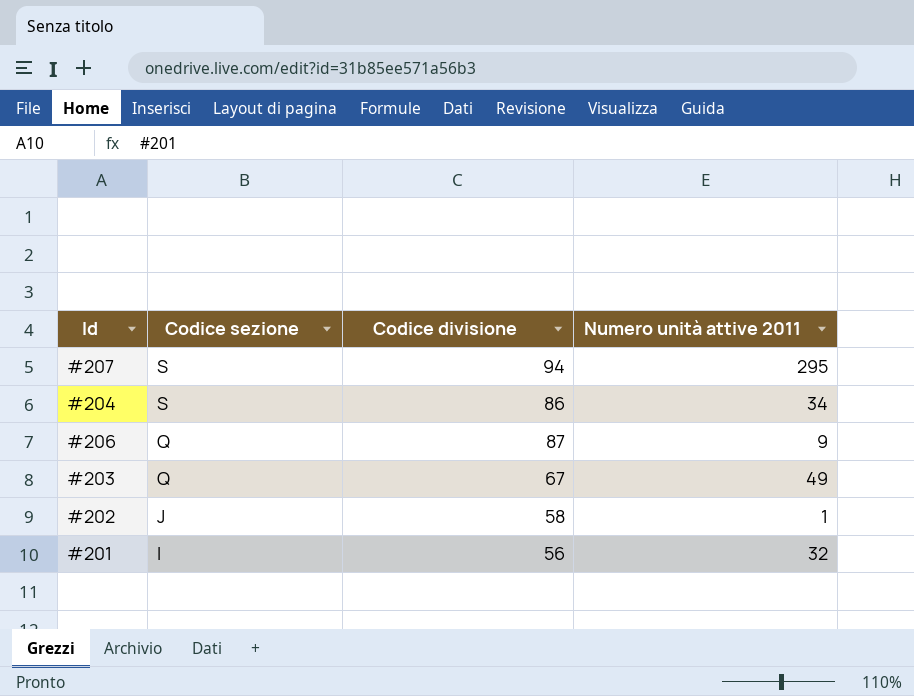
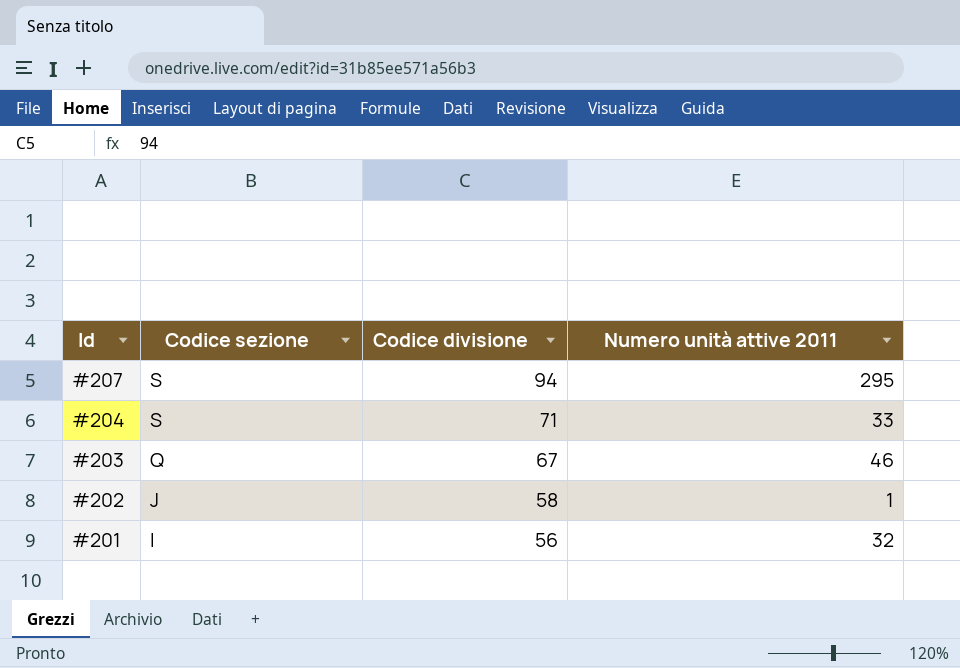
row #206: Q | 87 | 9 -> none
#204 | Codice divisione: 86 -> 71
#204 | Numero unità attive 2011: 34 -> 33
#203 | Numero unità attive 2011: 49 -> 46

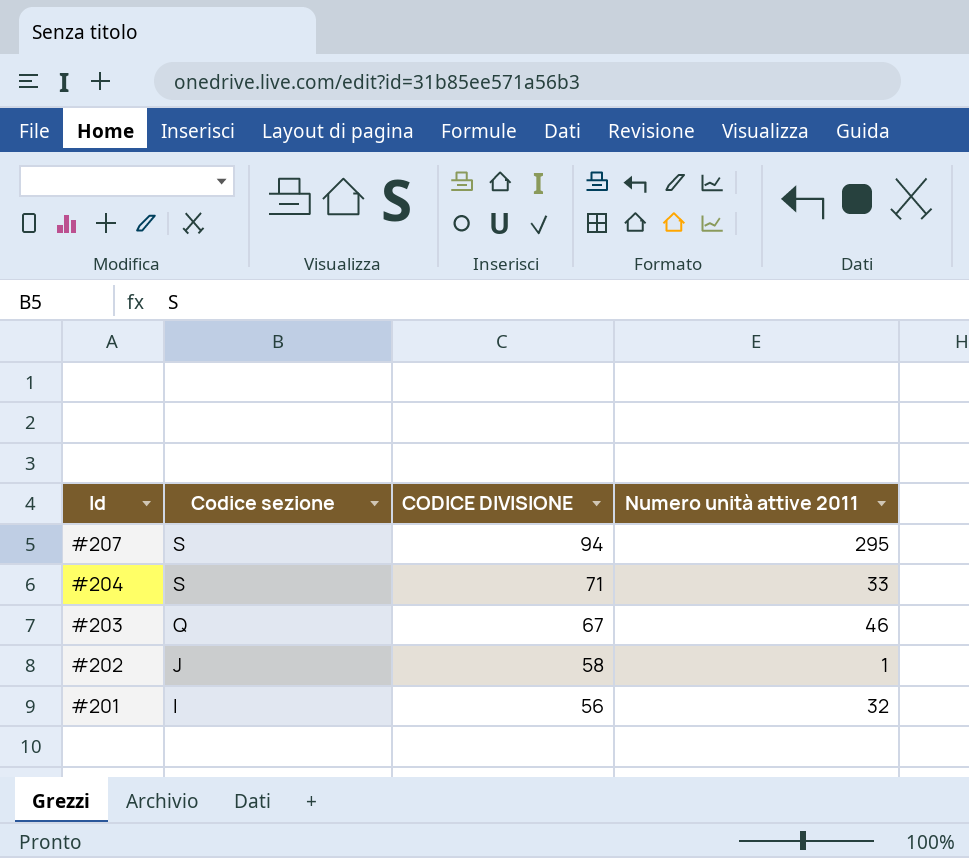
column name: Codice divisione -> CODICE DIVISIONE

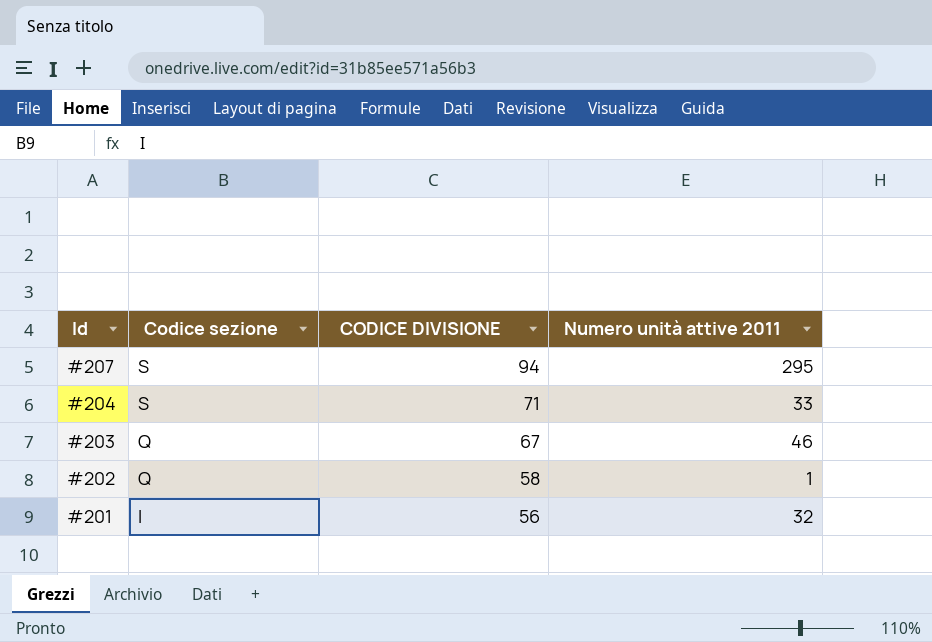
#202 | Codice sezione: J -> Q

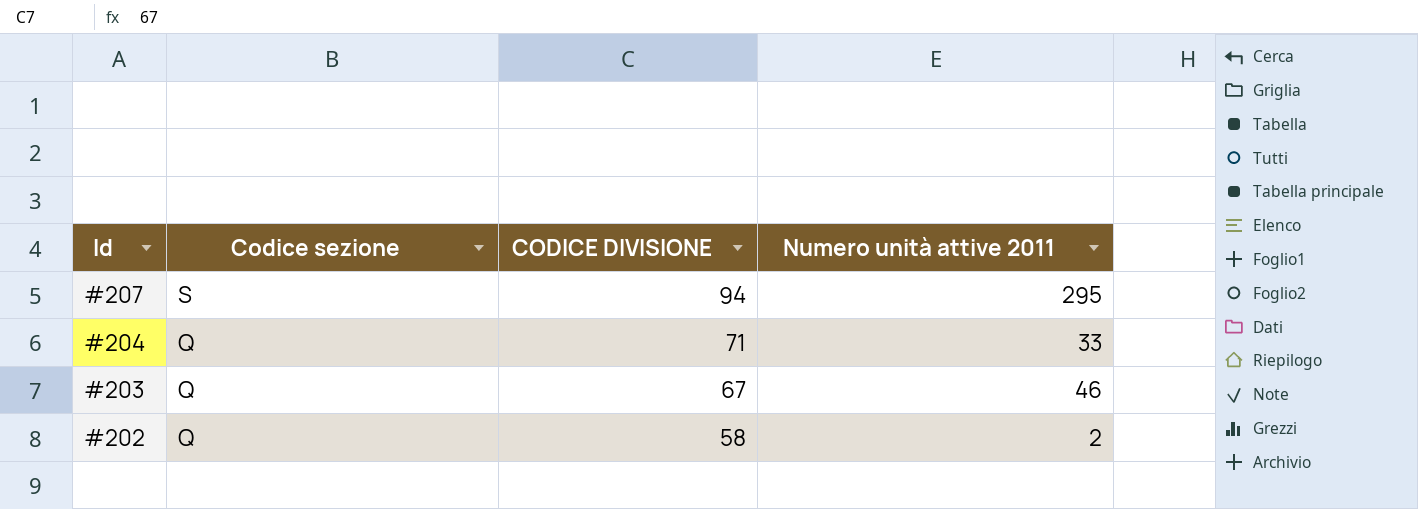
row #201: I | 56 | 32 -> none
#204 | Codice sezione: S -> Q
#202 | Numero unità attive 2011: 1 -> 2

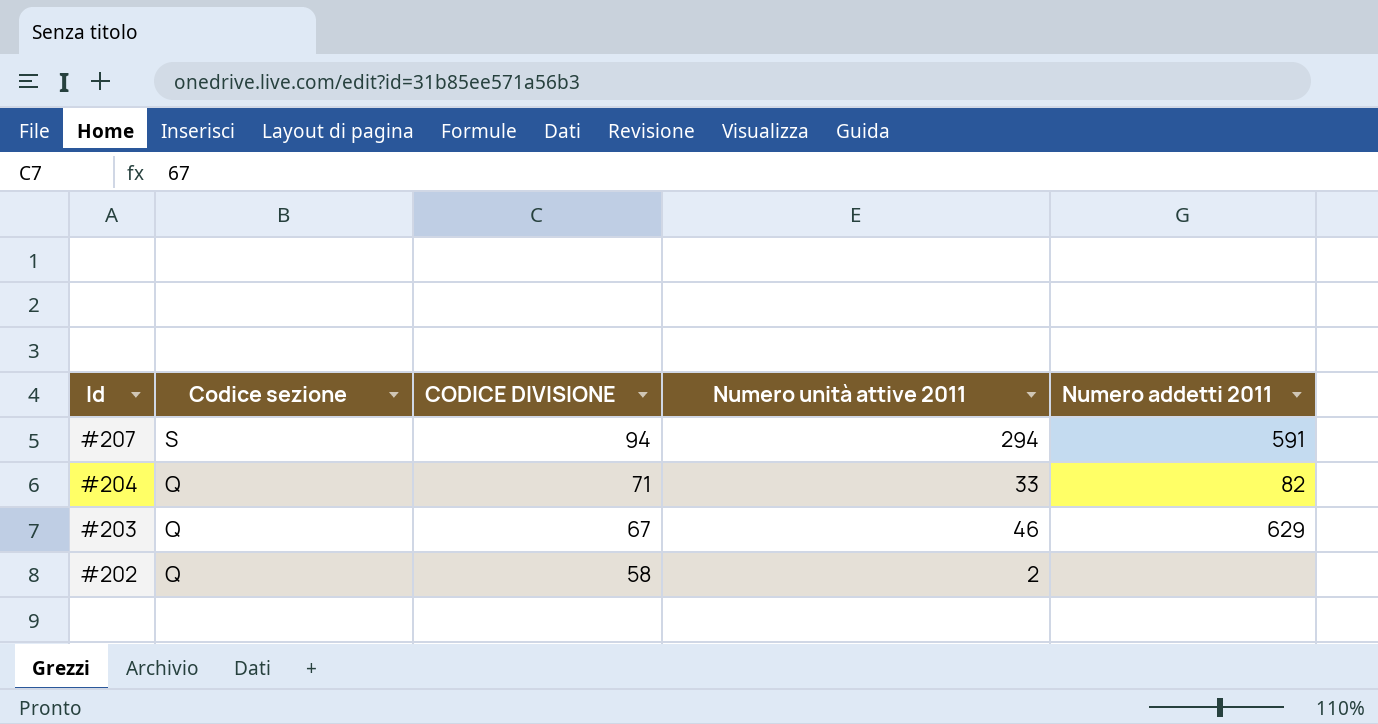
column Numero addetti 2011 | position: none -> 5
#207 | Numero unità attive 2011: 295 -> 294

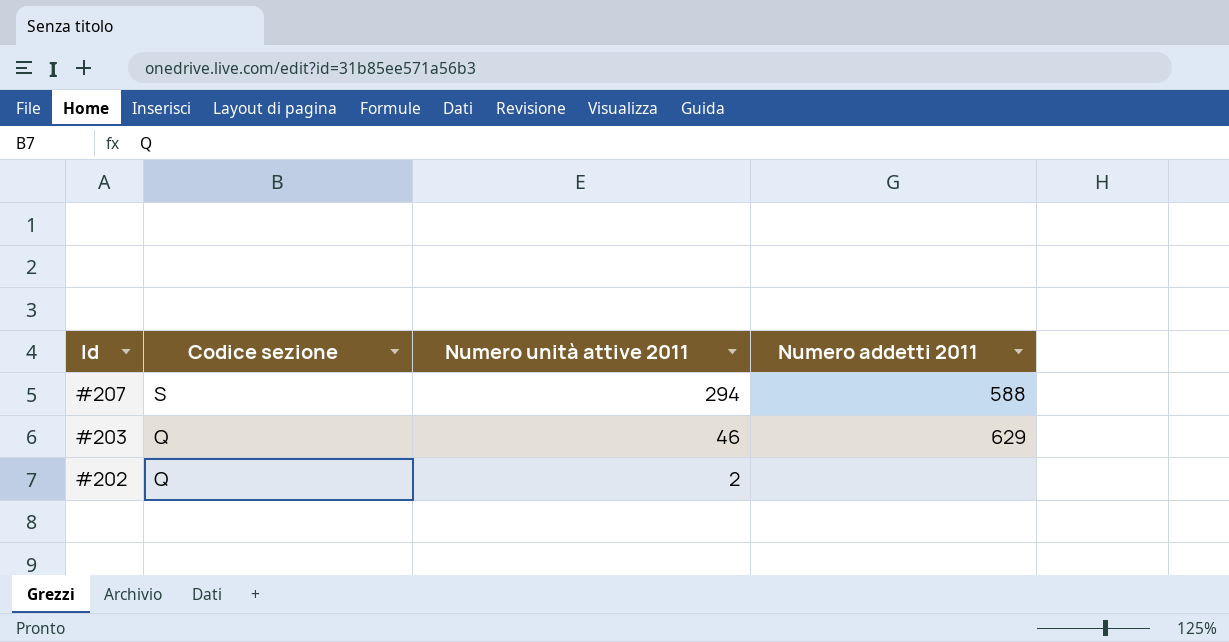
column CODICE DIVISIONE | position: 3 -> none
row #204: Q | 71 | 33 | 82 -> none
#207 | Numero addetti 2011: 591 -> 588

